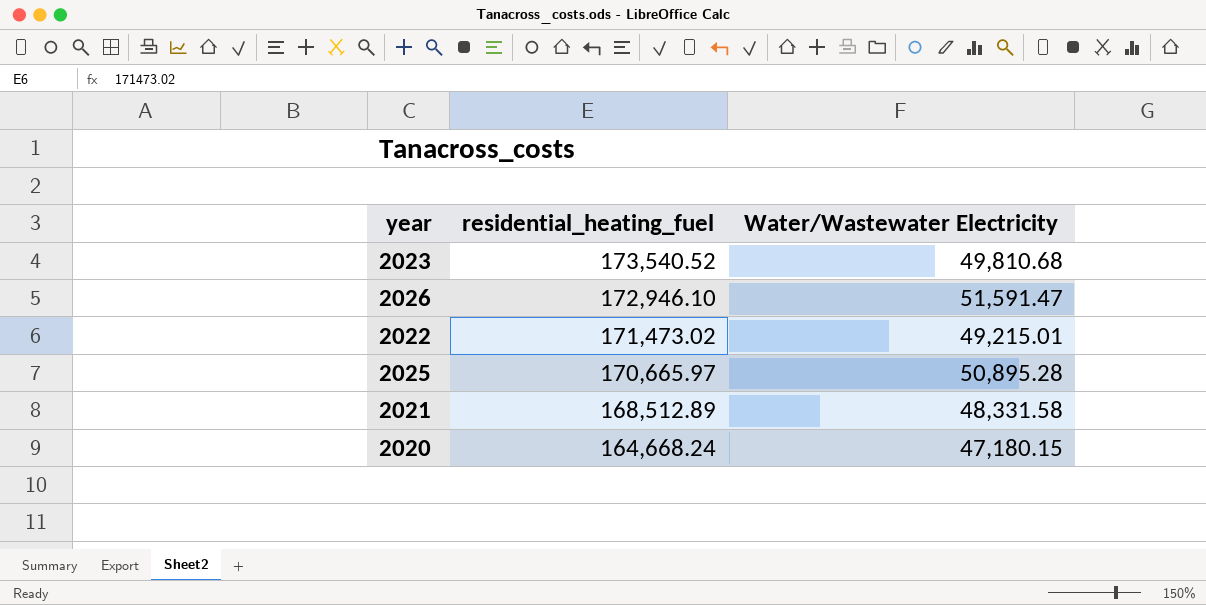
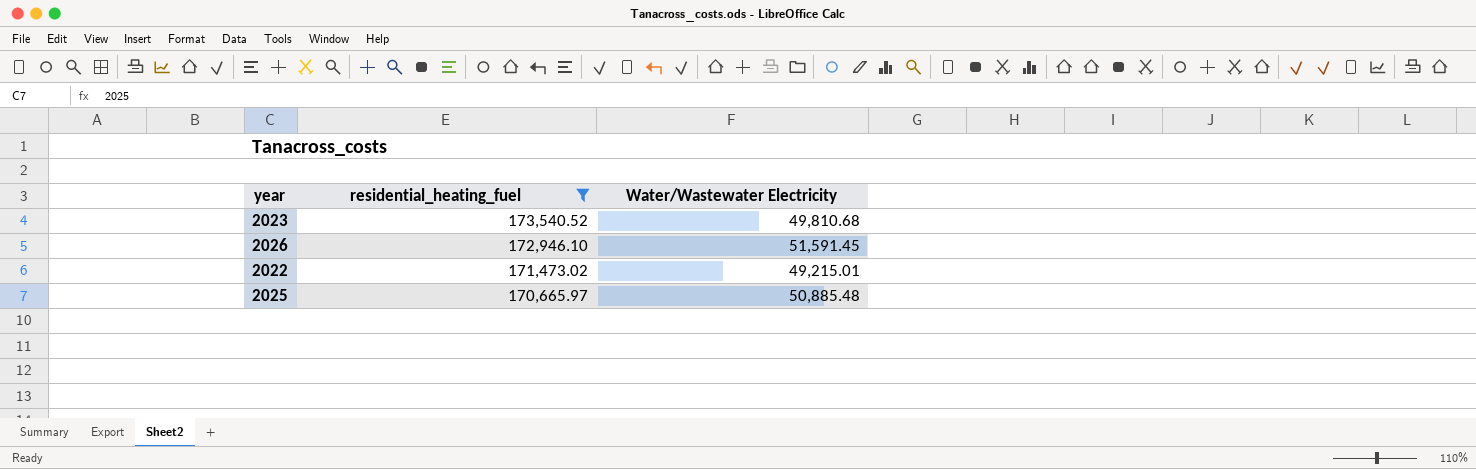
filter: none -> residential_heating_fuel >= 170,665.97
2026 | Water/Wastewater Electricity: 51,591.47 -> 51,591.45
2025 | Water/Wastewater Electricity: 50,895.28 -> 50,885.48

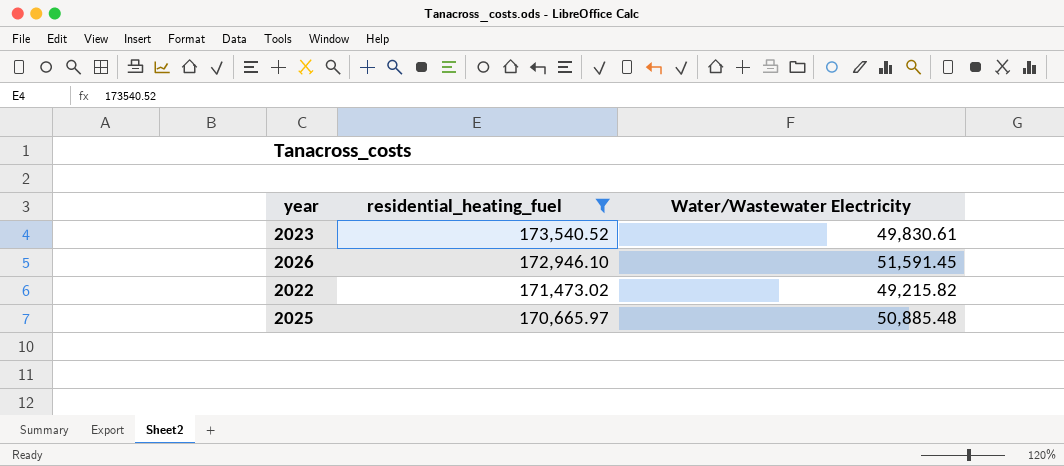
2023 | Water/Wastewater Electricity: 49,810.68 -> 49,830.61
2022 | Water/Wastewater Electricity: 49,215.01 -> 49,215.82

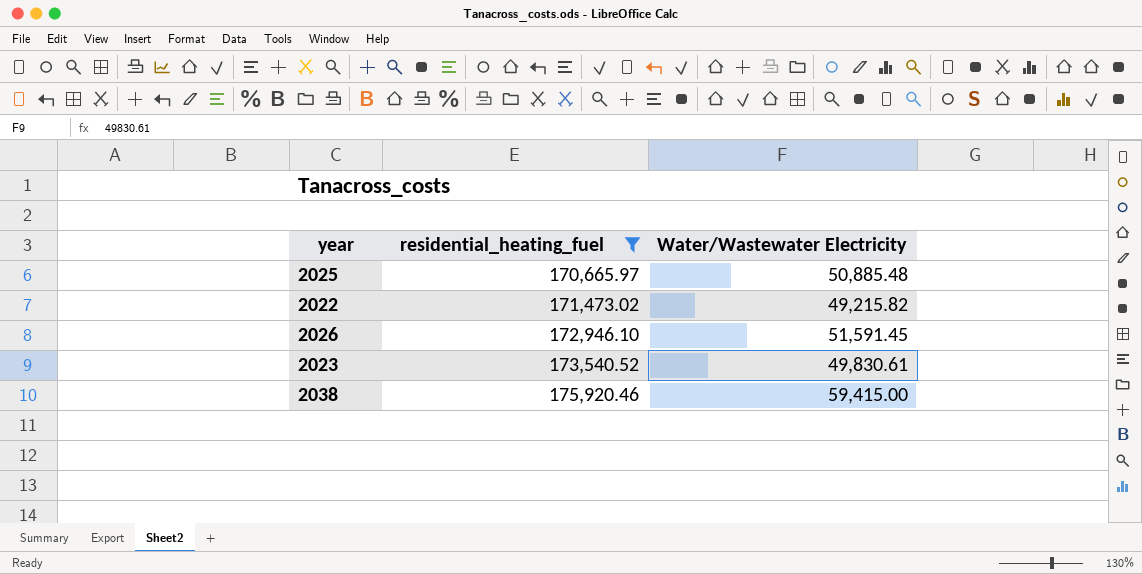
row order: residential_heating_fuel descending -> residential_heating_fuel ascending
row 2038: none -> 175,920.46 | 59,415.00

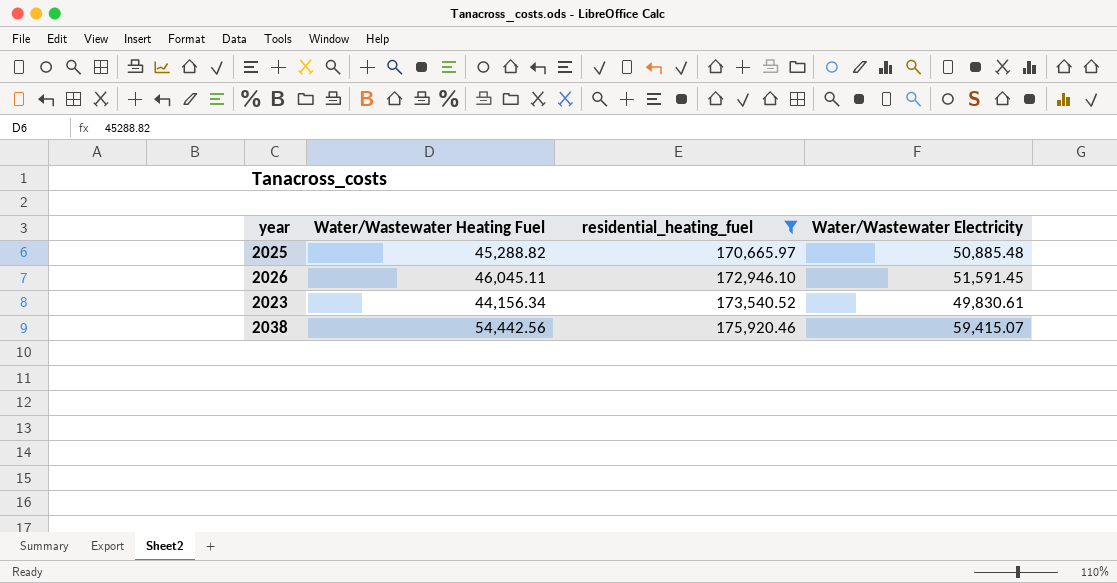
column Water/Wastewater Heating Fuel | position: none -> 2
row 2022: 171,473.02 | 49,215.82 -> none
2038 | Water/Wastewater Electricity: 59,415.00 -> 59,415.07

